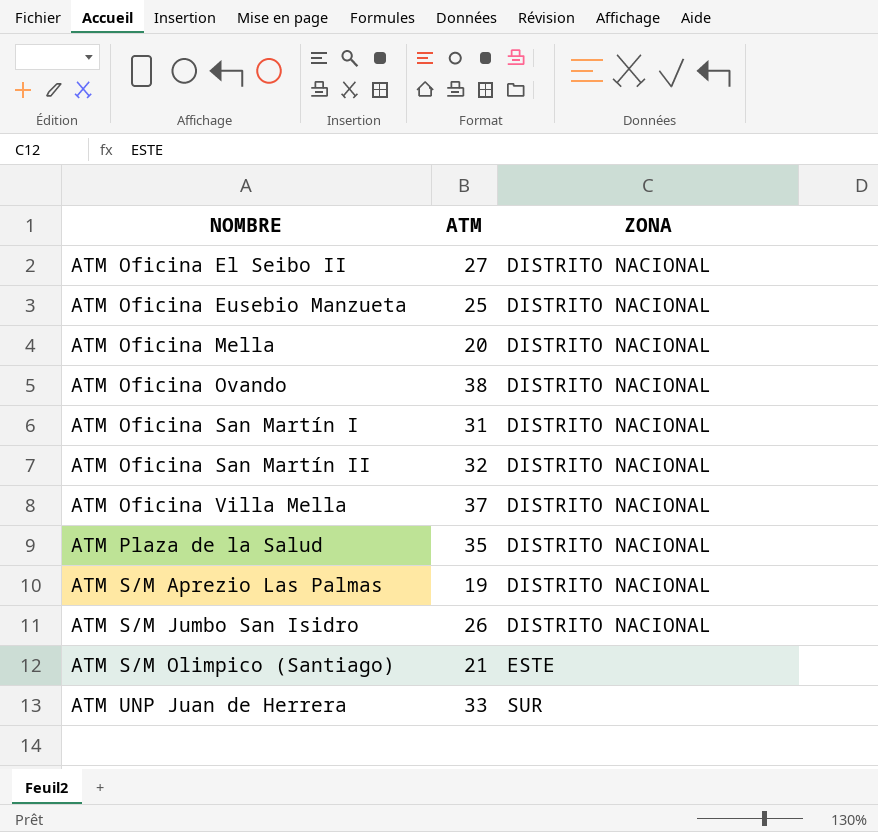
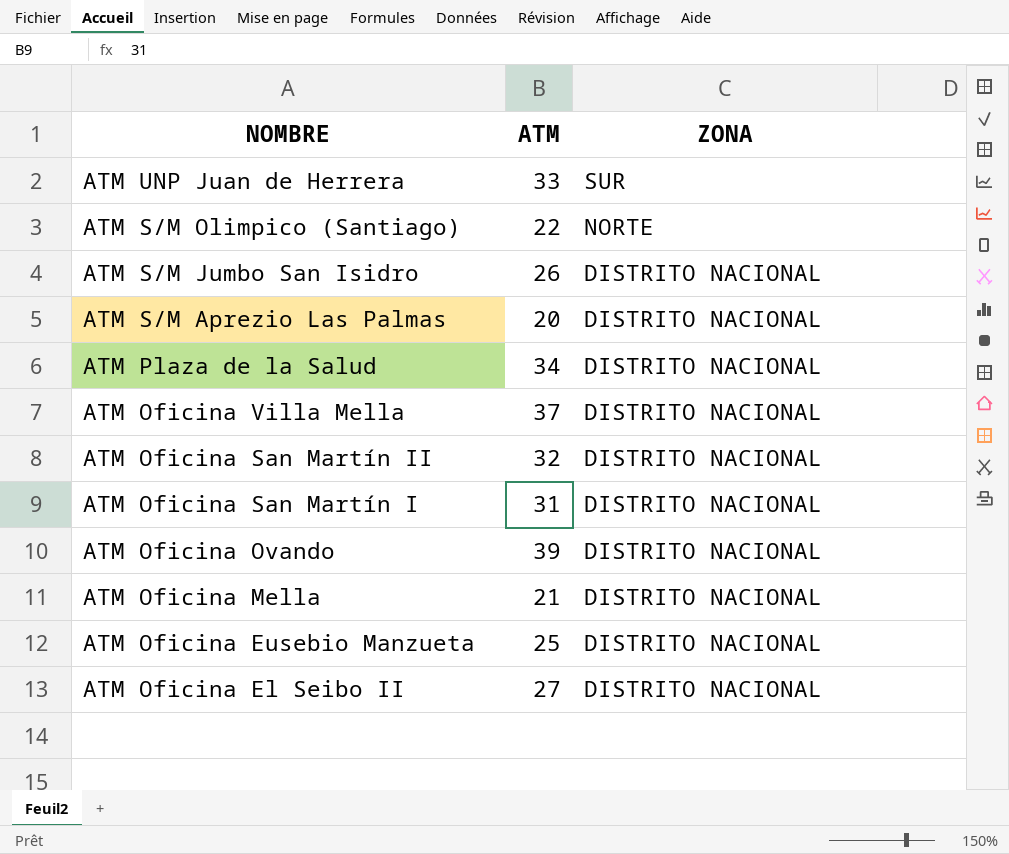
row order: NOMBRE ascending -> NOMBRE descending
ATM S/M Olimpico (Santiago) | ATM: 21 -> 22
ATM S/M Olimpico (Santiago) | ZONA: ESTE -> NORTE
ATM S/M Aprezio Las Palmas | ATM: 19 -> 20
ATM Plaza de la Salud | ATM: 35 -> 34
ATM Oficina Ovando | ATM: 38 -> 39
ATM Oficina Mella | ATM: 20 -> 21

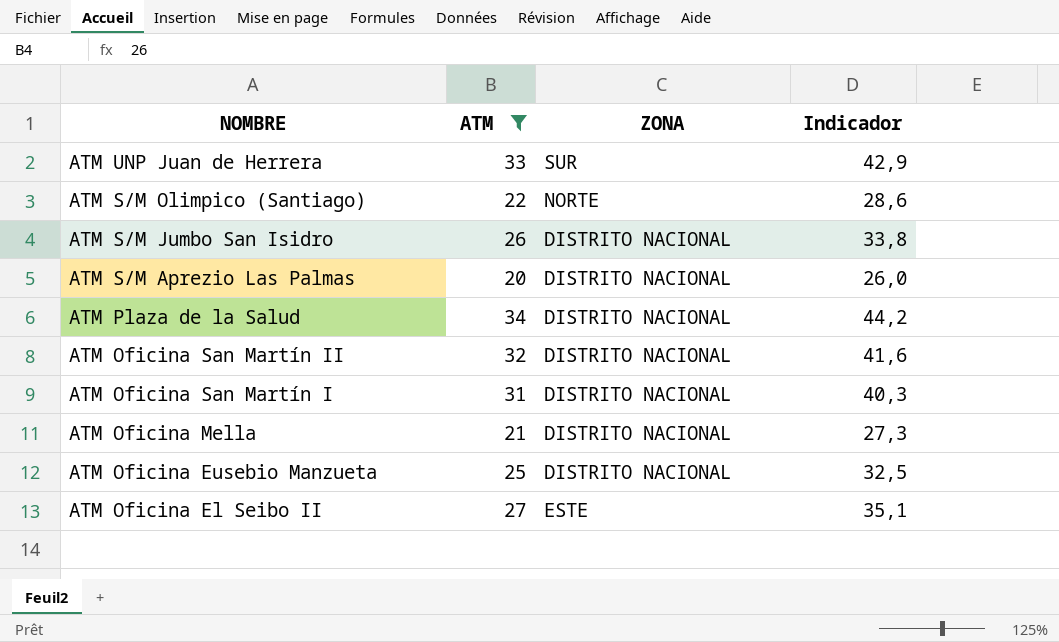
filter: none -> ATM <= 34
column Indicador | formula: none -> [ATM] * 1,3
ATM Oficina El Seibo II | ZONA: DISTRITO NACIONAL -> ESTE

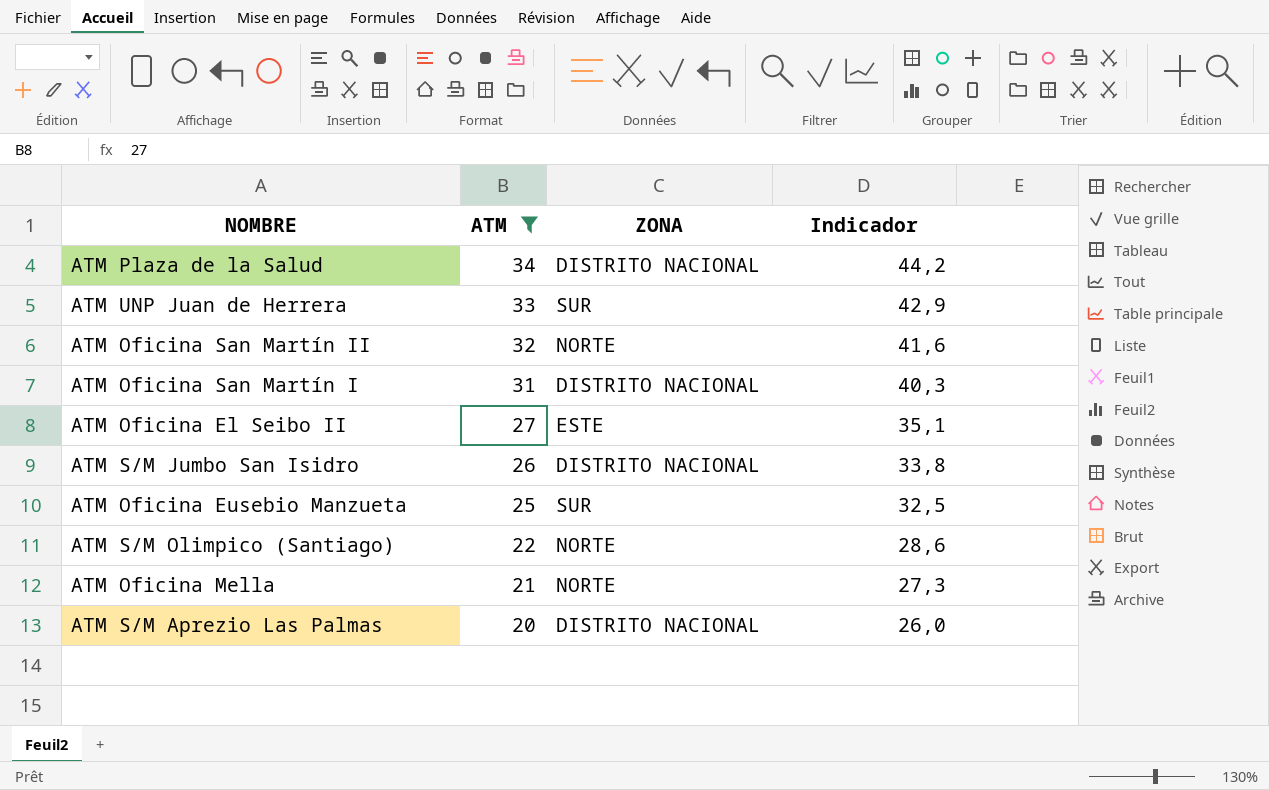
row order: NOMBRE descending -> ATM descending
ATM Oficina San Martín II | ZONA: DISTRITO NACIONAL -> NORTE
ATM Oficina Eusebio Manzueta | ZONA: DISTRITO NACIONAL -> SUR
ATM Oficina Mella | ZONA: DISTRITO NACIONAL -> NORTE

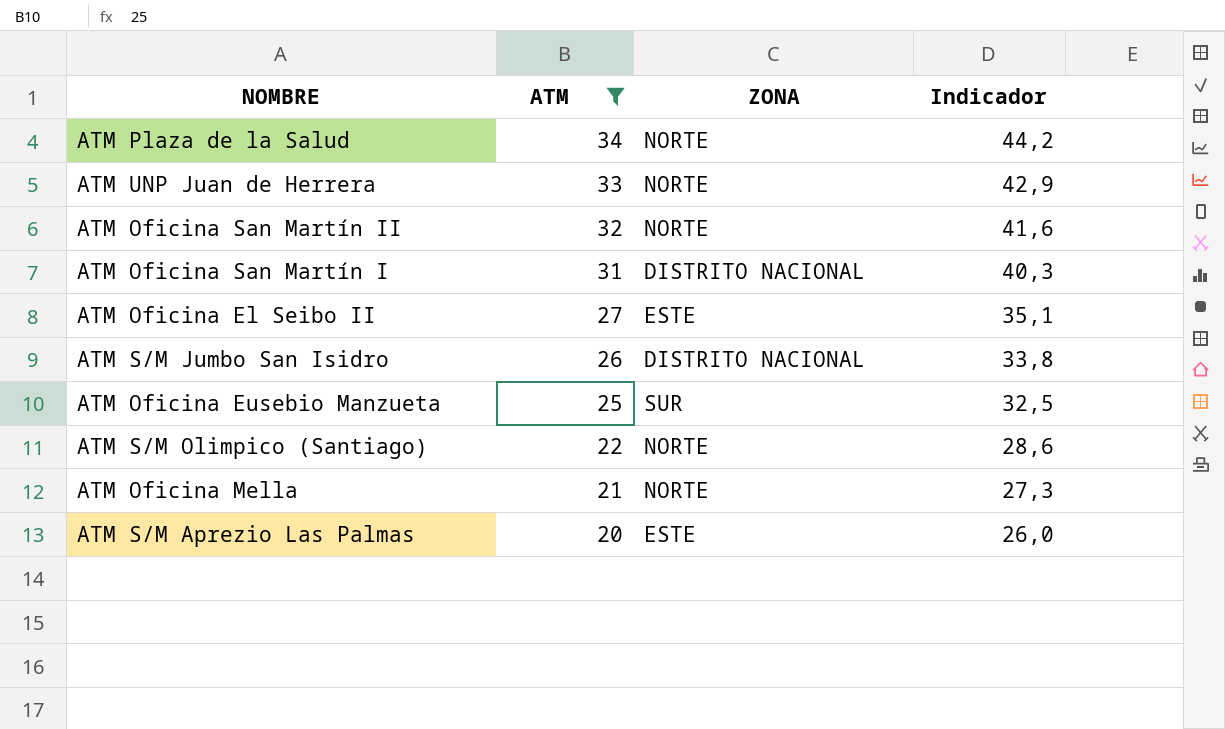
ATM Plaza de la Salud | ZONA: DISTRITO NACIONAL -> NORTE
ATM UNP Juan de Herrera | ZONA: SUR -> NORTE
ATM S/M Aprezio Las Palmas | ZONA: DISTRITO NACIONAL -> ESTE

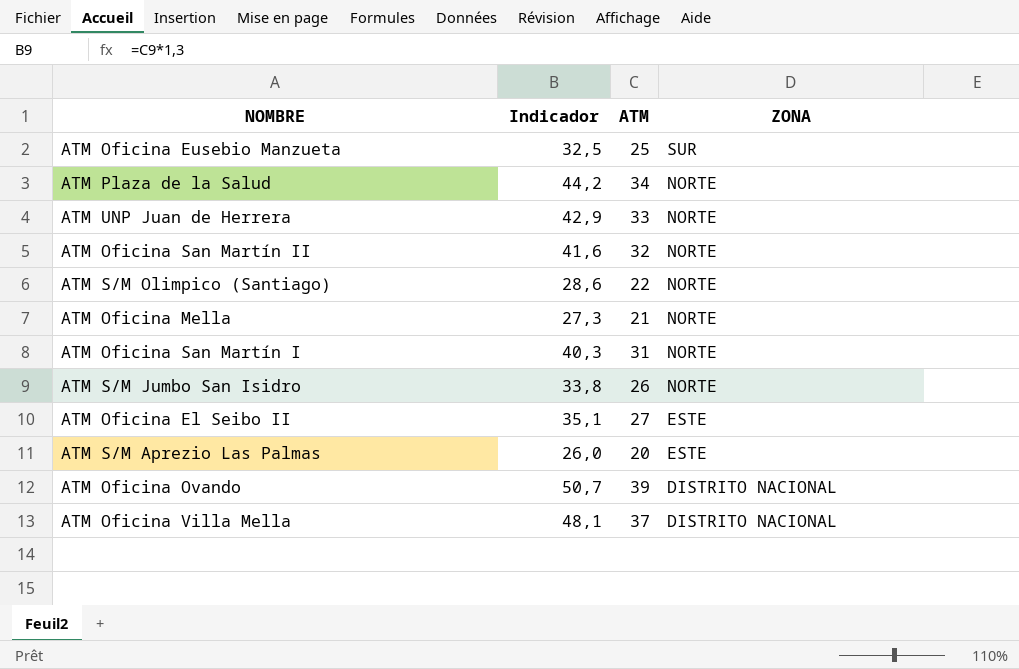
filter: ATM <= 34 -> none
row order: ATM descending -> ZONA descending
column Indicador | position: 4 -> 2
ATM Oficina San Martín I | ZONA: DISTRITO NACIONAL -> NORTE
ATM S/M Jumbo San Isidro | ZONA: DISTRITO NACIONAL -> NORTE

